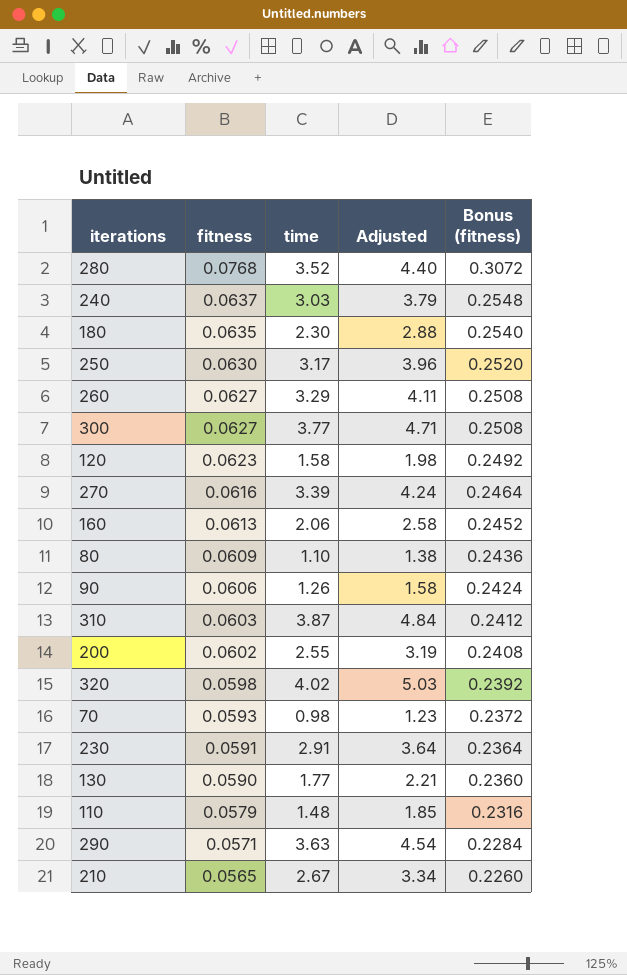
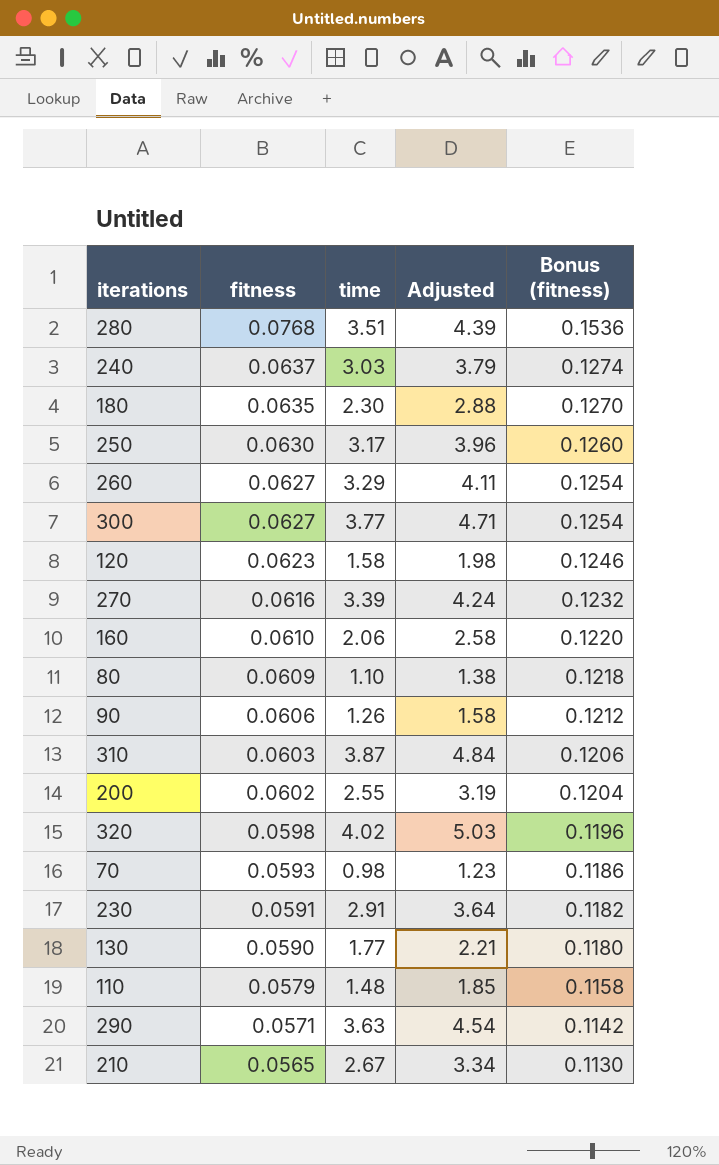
column Bonus (fitness) | formula: [fitness] * 4 -> [fitness] * 2
280 | time: 3.52 -> 3.51
280 | Adjusted: 4.40 -> 4.39
160 | fitness: 0.0613 -> 0.0610

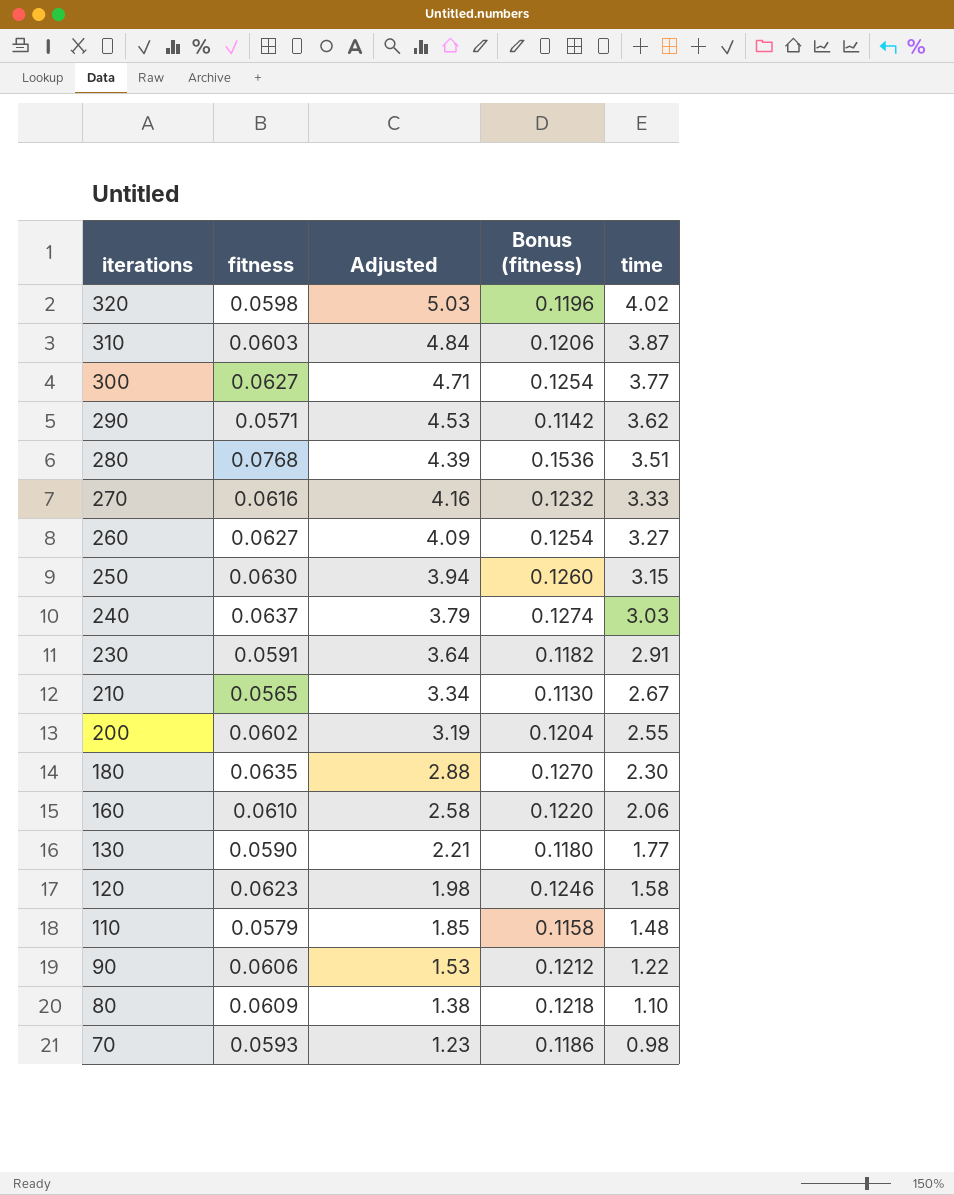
row order: fitness descending -> iterations descending
column time | position: 3 -> 5
290 | Adjusted: 4.54 -> 4.53
290 | time: 3.63 -> 3.62
270 | Adjusted: 4.24 -> 4.16
270 | time: 3.39 -> 3.33
260 | Adjusted: 4.11 -> 4.09
260 | time: 3.29 -> 3.27
250 | Adjusted: 3.96 -> 3.94
250 | time: 3.17 -> 3.15
90 | Adjusted: 1.58 -> 1.53
90 | time: 1.26 -> 1.22

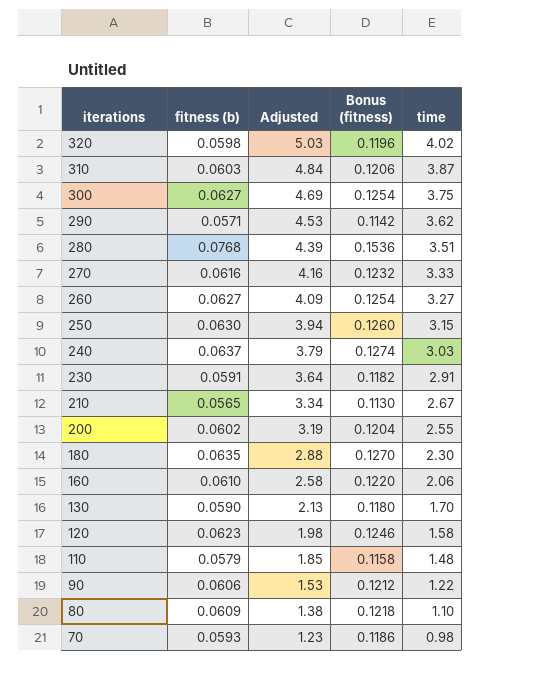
column name: fitness -> fitness (b)
300 | Adjusted: 4.71 -> 4.69
300 | time: 3.77 -> 3.75
130 | Adjusted: 2.21 -> 2.13
130 | time: 1.77 -> 1.70

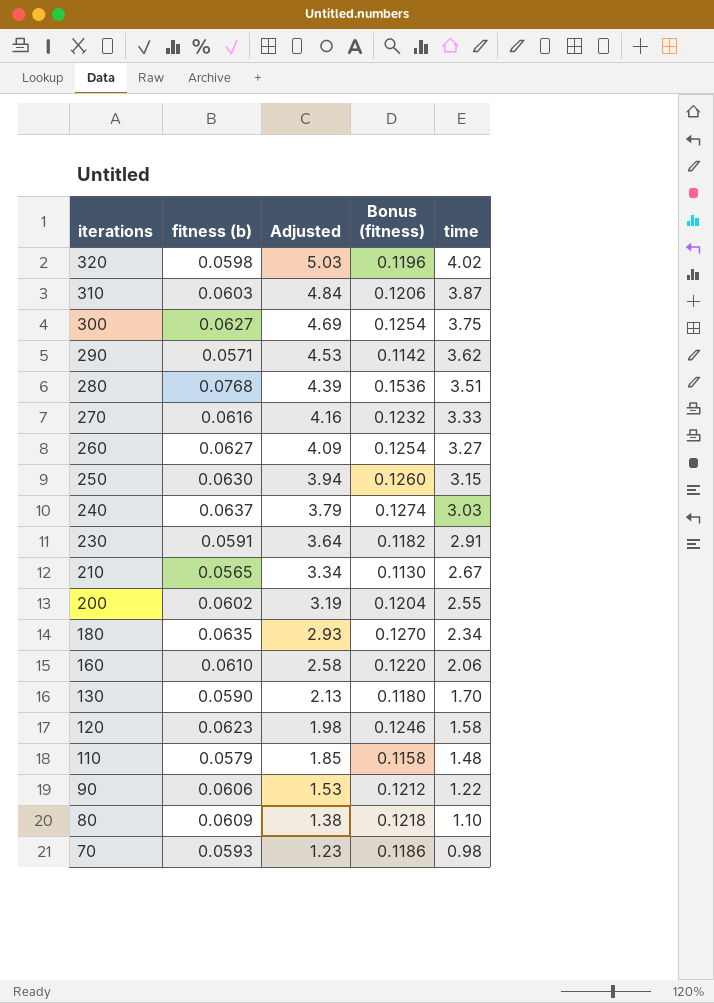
180 | Adjusted: 2.88 -> 2.93
180 | time: 2.30 -> 2.34

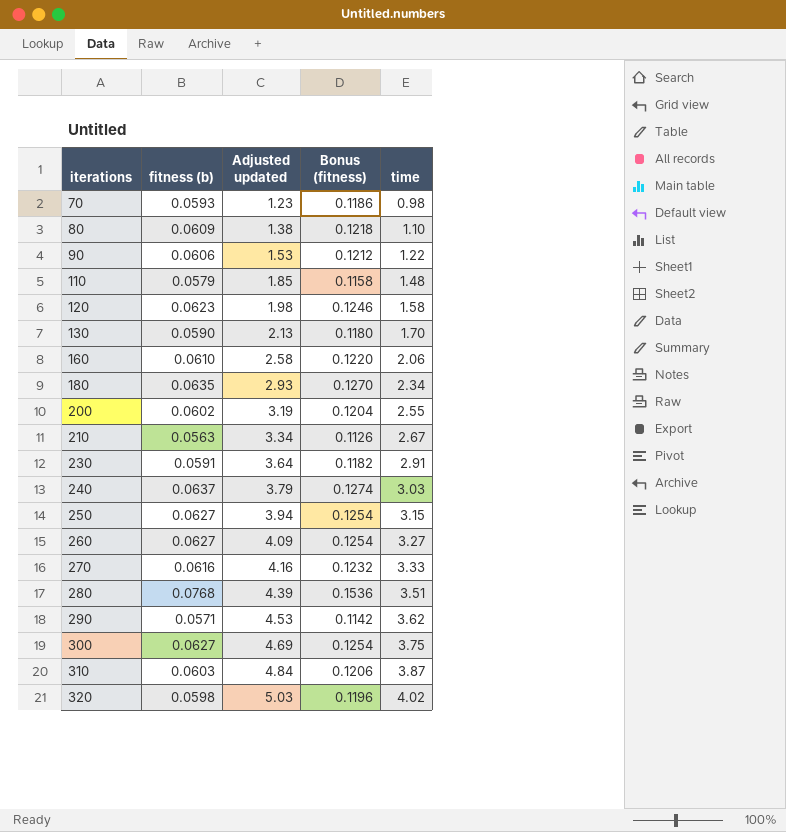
row order: iterations descending -> iterations ascending
column name: Adjusted -> Adjusted updated
210 | fitness (b): 0.0565 -> 0.0563
210 | Bonus (fitness): 0.1130 -> 0.1126
250 | fitness (b): 0.0630 -> 0.0627
250 | Bonus (fitness): 0.1260 -> 0.1254

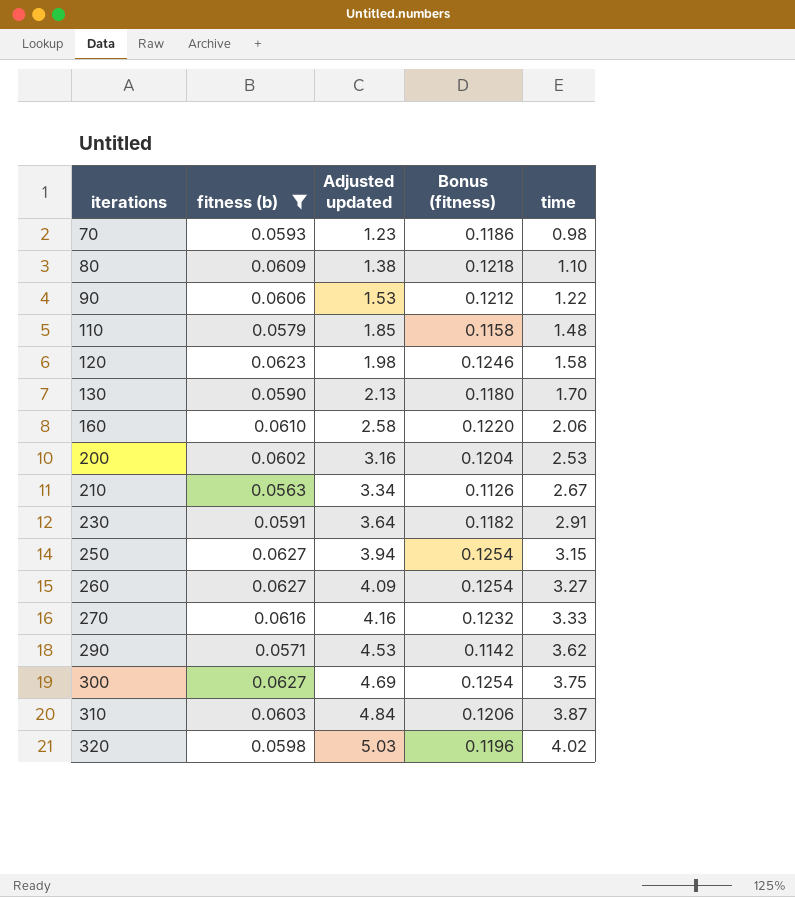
filter: none -> fitness (b) <= 0.0627
200 | Adjusted updated: 3.19 -> 3.16
200 | time: 2.55 -> 2.53

